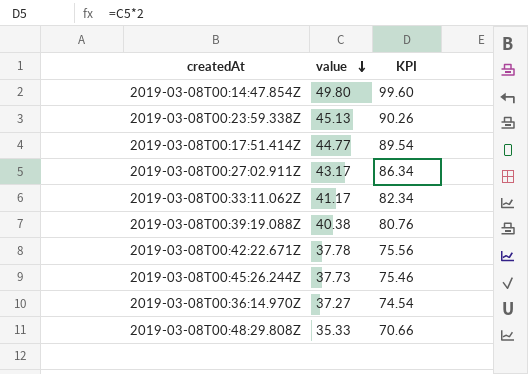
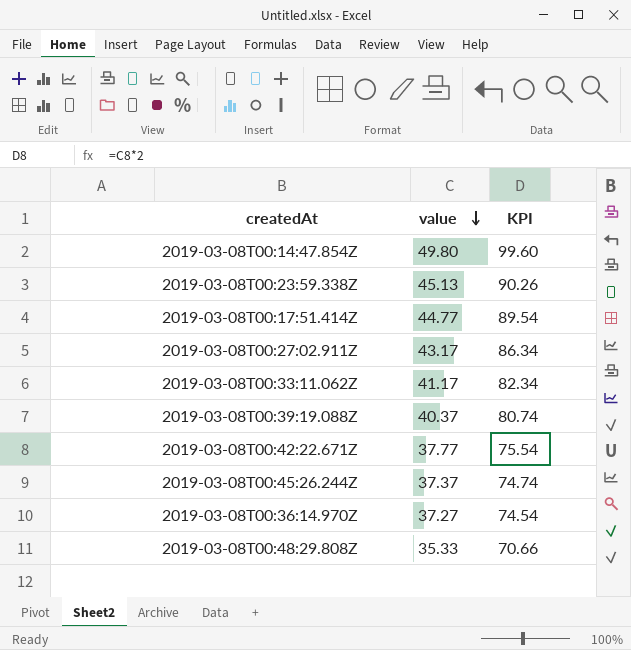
2019-03-08T00:39:19.088Z | value: 40.38 -> 40.37
2019-03-08T00:39:19.088Z | KPI: 80.76 -> 80.74
2019-03-08T00:42:22.671Z | value: 37.78 -> 37.77
2019-03-08T00:42:22.671Z | KPI: 75.56 -> 75.54
2019-03-08T00:45:26.244Z | value: 37.73 -> 37.37
2019-03-08T00:45:26.244Z | KPI: 75.46 -> 74.74

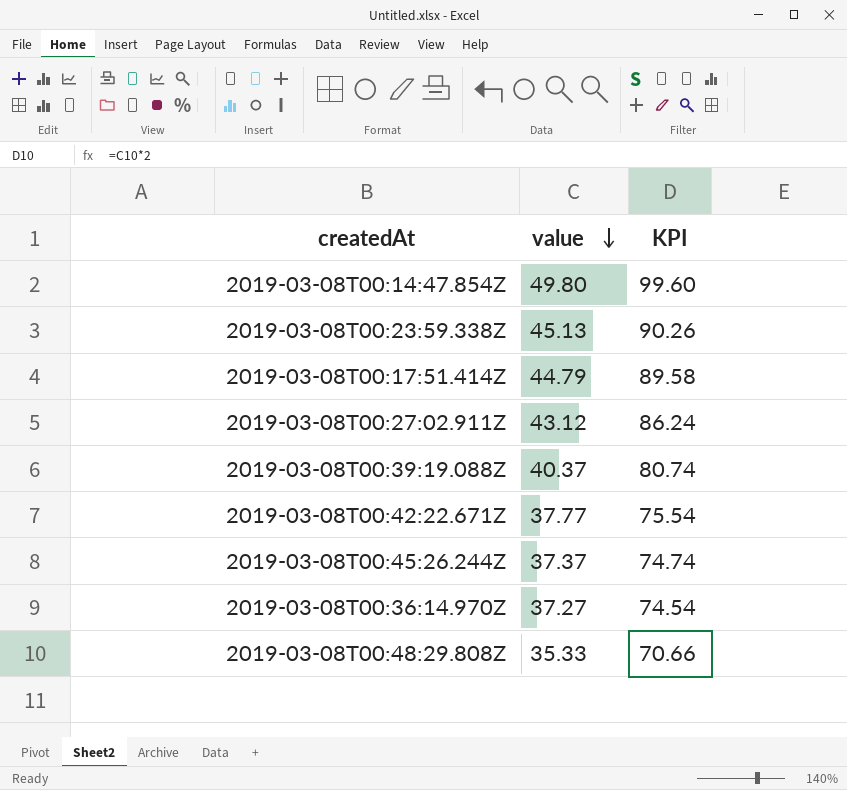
row 2019-03-08T00:33:11.062Z: 41.17 | 82.34 -> none
2019-03-08T00:17:51.414Z | value: 44.77 -> 44.79
2019-03-08T00:17:51.414Z | KPI: 89.54 -> 89.58
2019-03-08T00:27:02.911Z | value: 43.17 -> 43.12
2019-03-08T00:27:02.911Z | KPI: 86.34 -> 86.24

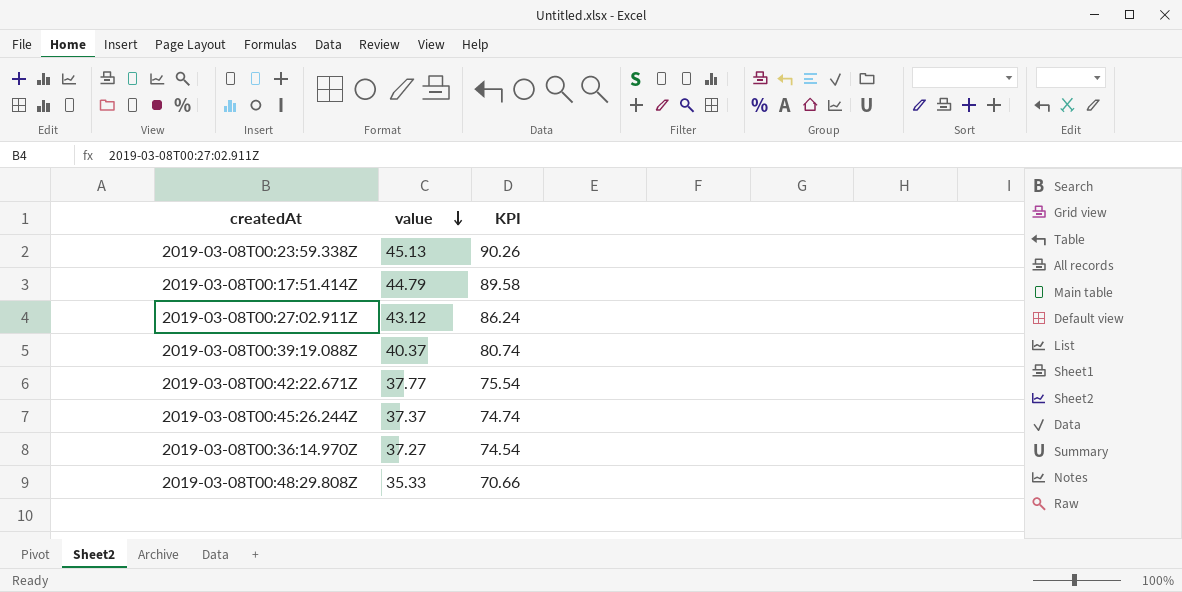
row 2019-03-08T00:14:47.854Z: 49.80 | 99.60 -> none

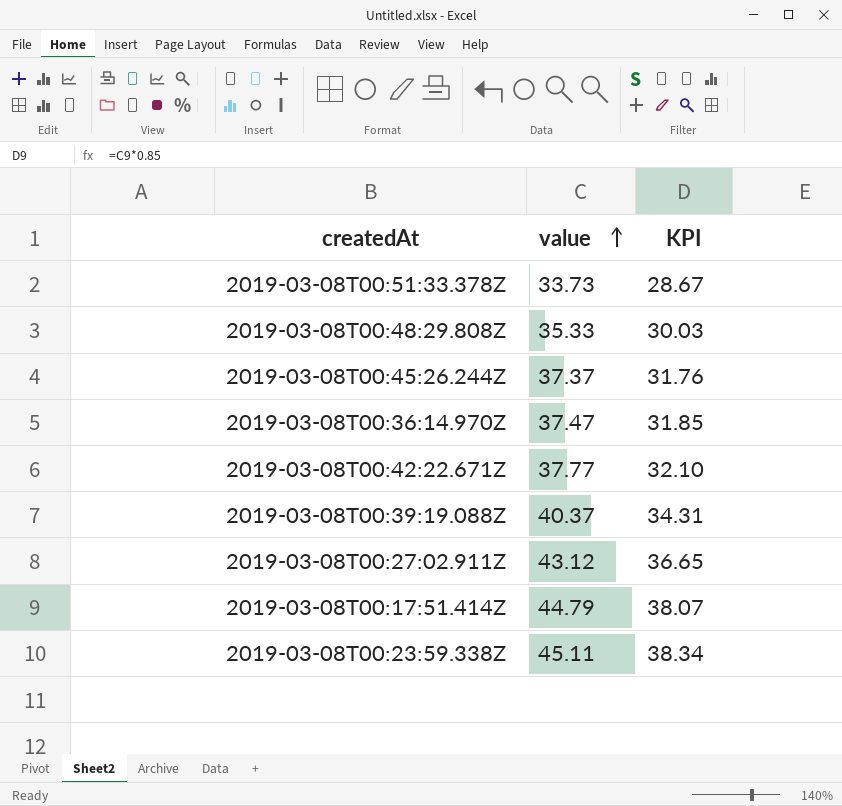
row order: value descending -> value ascending
column KPI | formula: [value] * 2 -> [value] * 0.85
row 2019-03-08T00:51:33.378Z: none -> 33.73 | 28.67
2019-03-08T00:36:14.970Z | value: 37.27 -> 37.47
2019-03-08T00:23:59.338Z | value: 45.13 -> 45.11

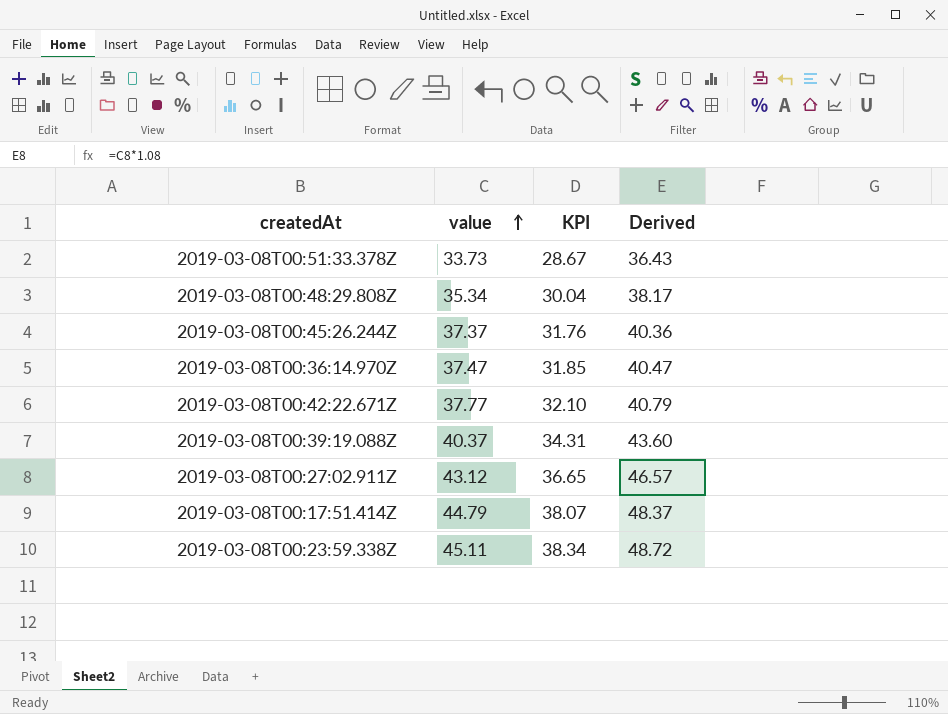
column Derived | formula: none -> [value] * 1.08
2019-03-08T00:48:29.808Z | value: 35.33 -> 35.34
2019-03-08T00:48:29.808Z | KPI: 30.03 -> 30.04

